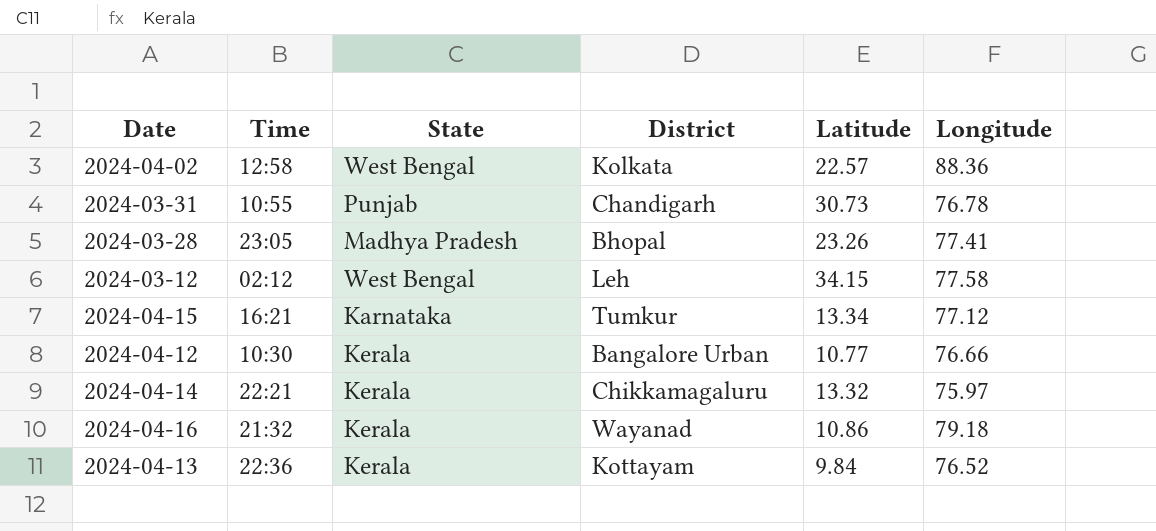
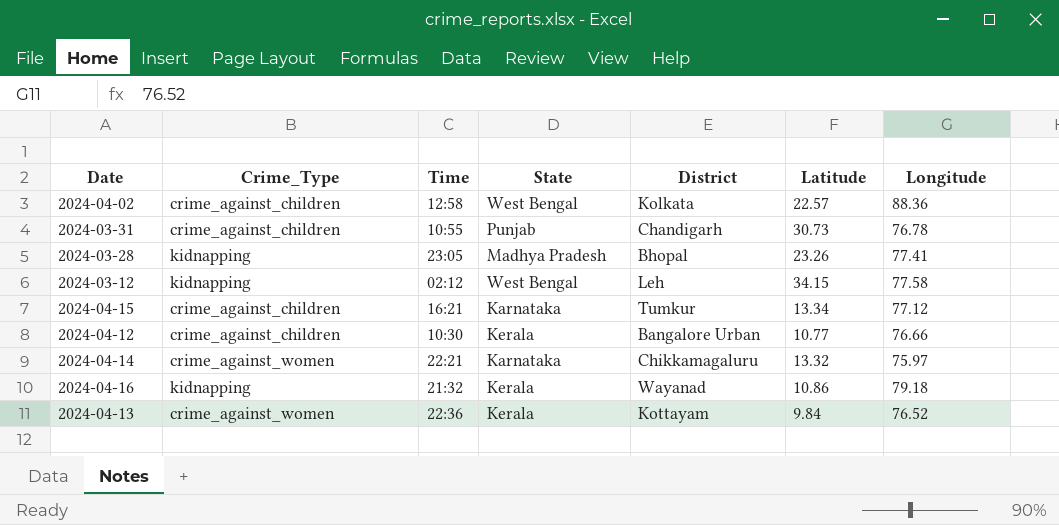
column Crime_Type | position: none -> 2
2024-04-14 | State: Kerala -> Karnataka

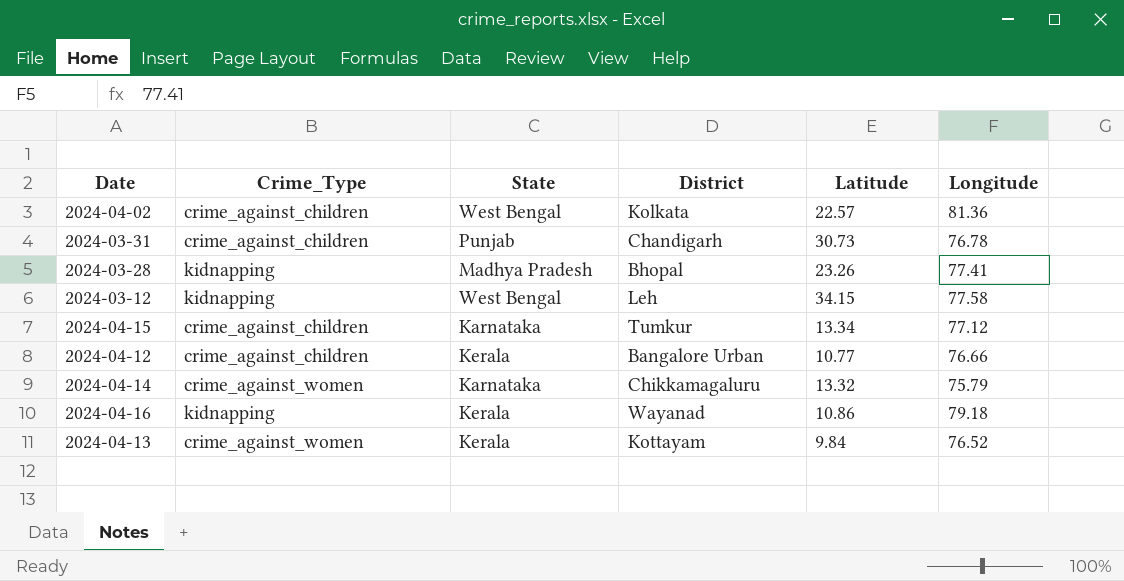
column Time | position: 3 -> none
2024-04-02 | Longitude: 88.36 -> 81.36
2024-04-14 | Longitude: 75.97 -> 75.79

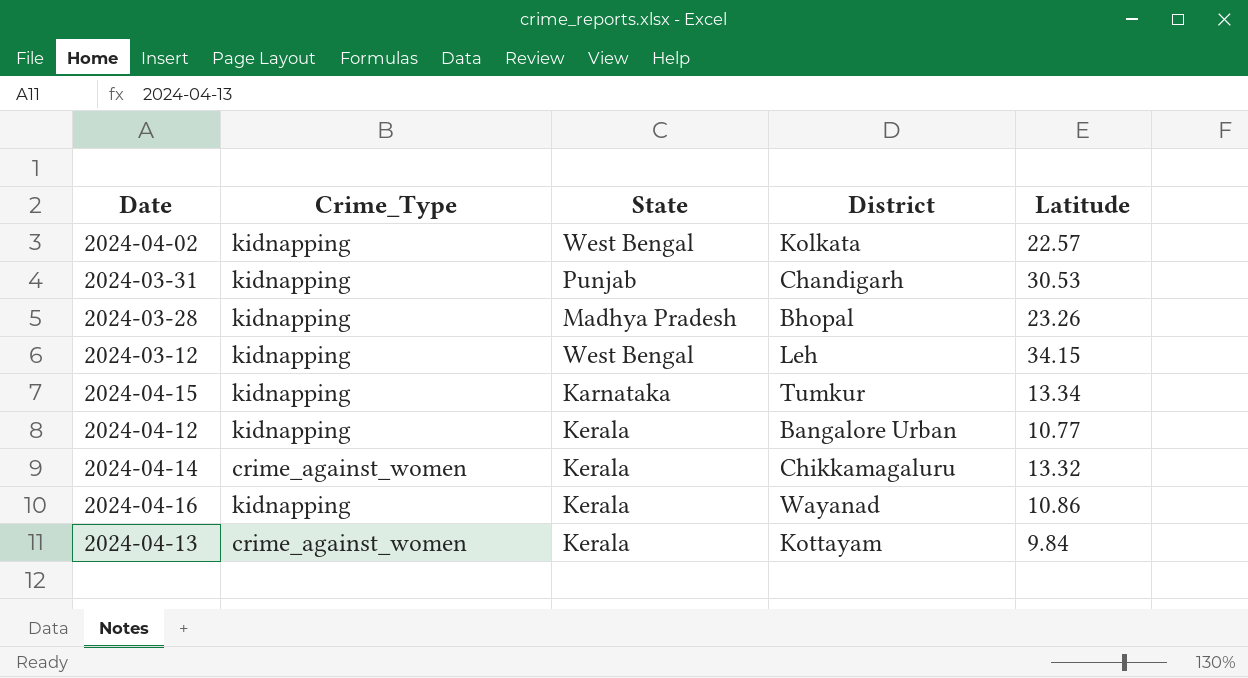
column Longitude | position: 6 -> none
2024-04-02 | Crime_Type: crime_against_children -> kidnapping
2024-03-31 | Crime_Type: crime_against_children -> kidnapping
2024-03-31 | Latitude: 30.73 -> 30.53
2024-04-15 | Crime_Type: crime_against_children -> kidnapping
2024-04-12 | Crime_Type: crime_against_children -> kidnapping
2024-04-14 | State: Karnataka -> Kerala

